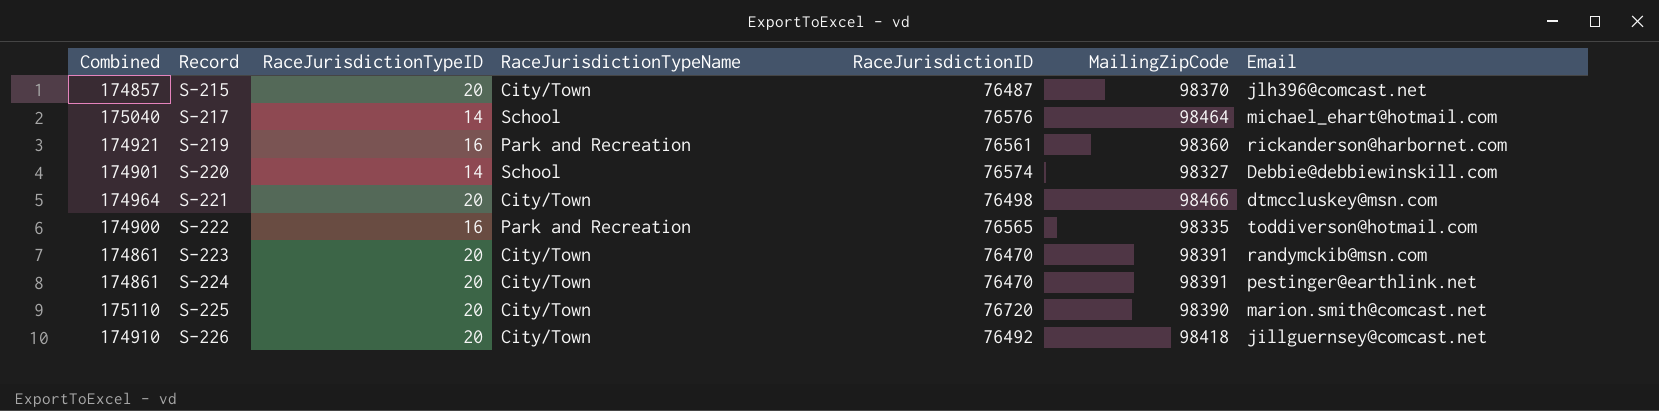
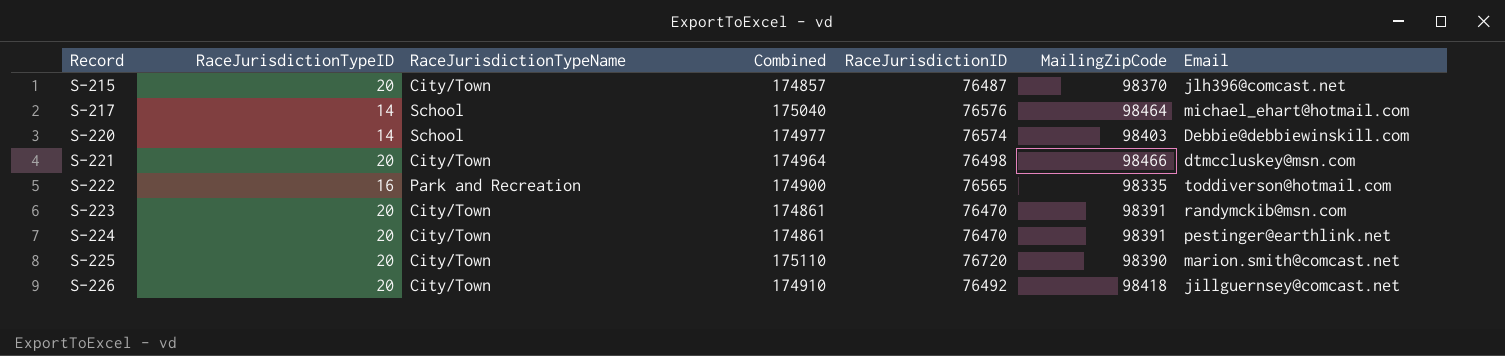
column Combined | position: 1 -> 4
row S-219: 174921 | 16 | Park and Recreation | 76561 | 98360 | rickanderson@harbornet.com -> none
S-220 | Combined: 174901 -> 174977
S-220 | MailingZipCode: 98327 -> 98403

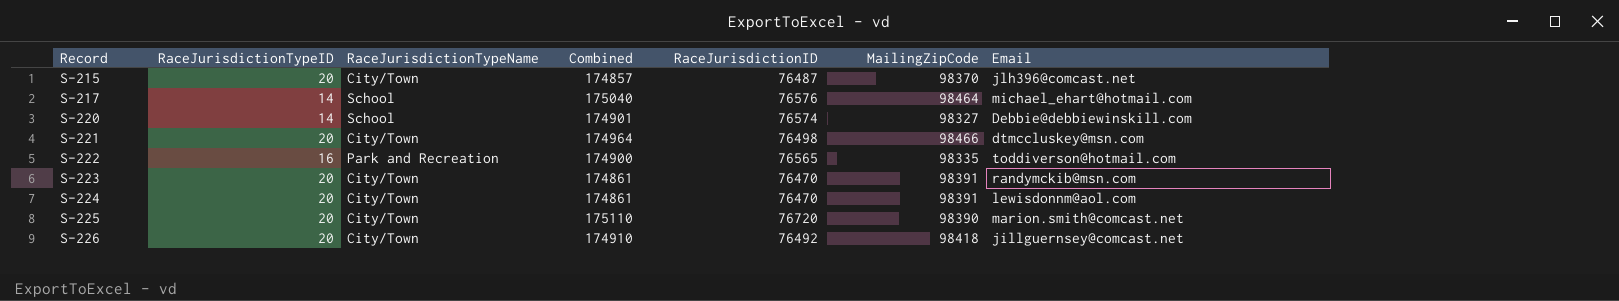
S-220 | Combined: 174977 -> 174901
S-220 | MailingZipCode: 98403 -> 98327
S-224 | Email: pestinger@earthlink.net -> lewisdonnm@aol.com

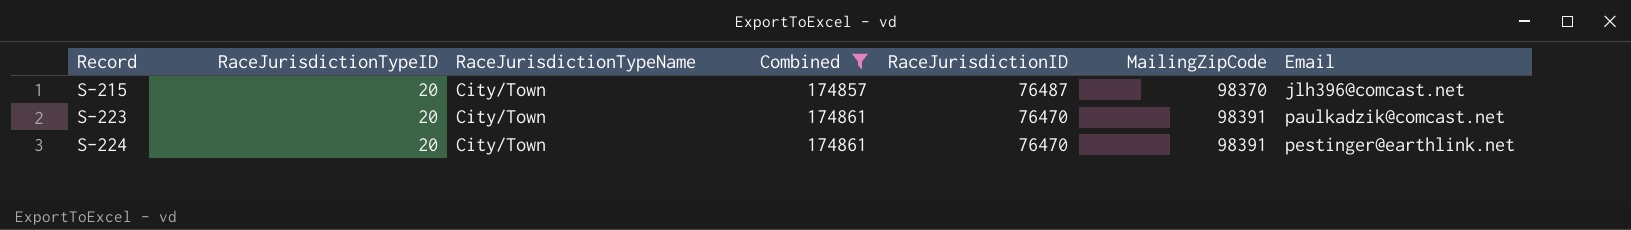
filter: none -> Combined <= 174861
S-223 | Email: randymckib@msn.com -> paulkadzik@comcast.net
S-224 | Email: lewisdonnm@aol.com -> pestinger@earthlink.net

